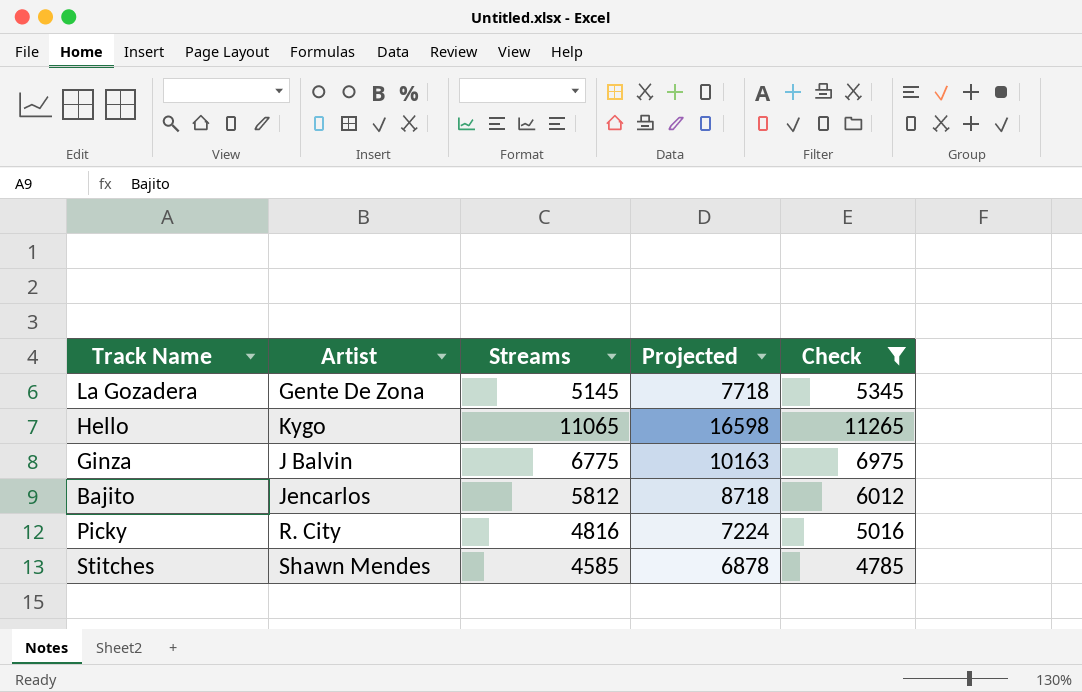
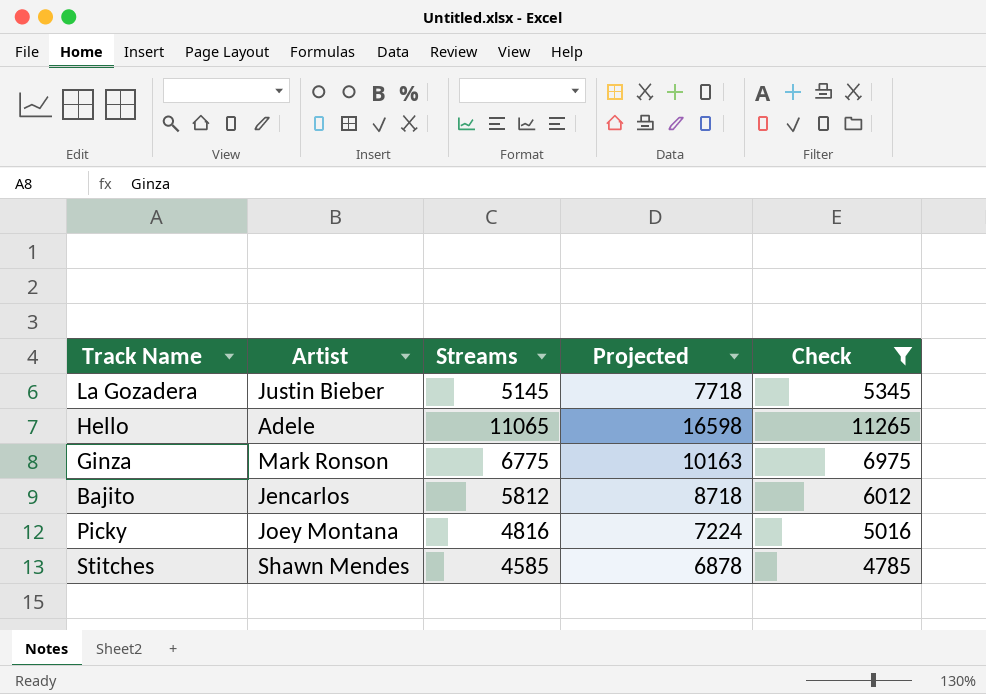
La Gozadera | Artist: Gente De Zona -> Justin Bieber
Hello | Artist: Kygo -> Adele
Ginza | Artist: J Balvin -> Mark Ronson
Picky | Artist: R. City -> Joey Montana

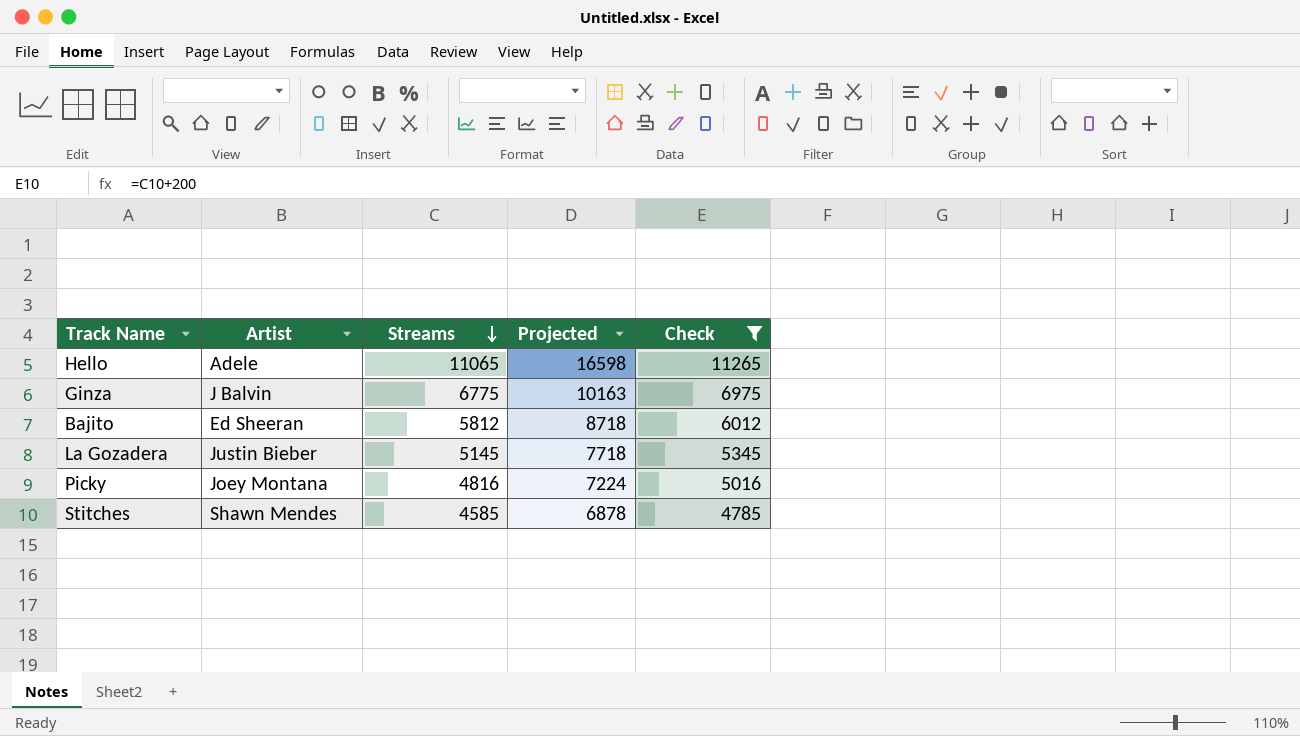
row order: none -> Streams descending
Ginza | Artist: Mark Ronson -> J Balvin
Bajito | Artist: Jencarlos -> Ed Sheeran

